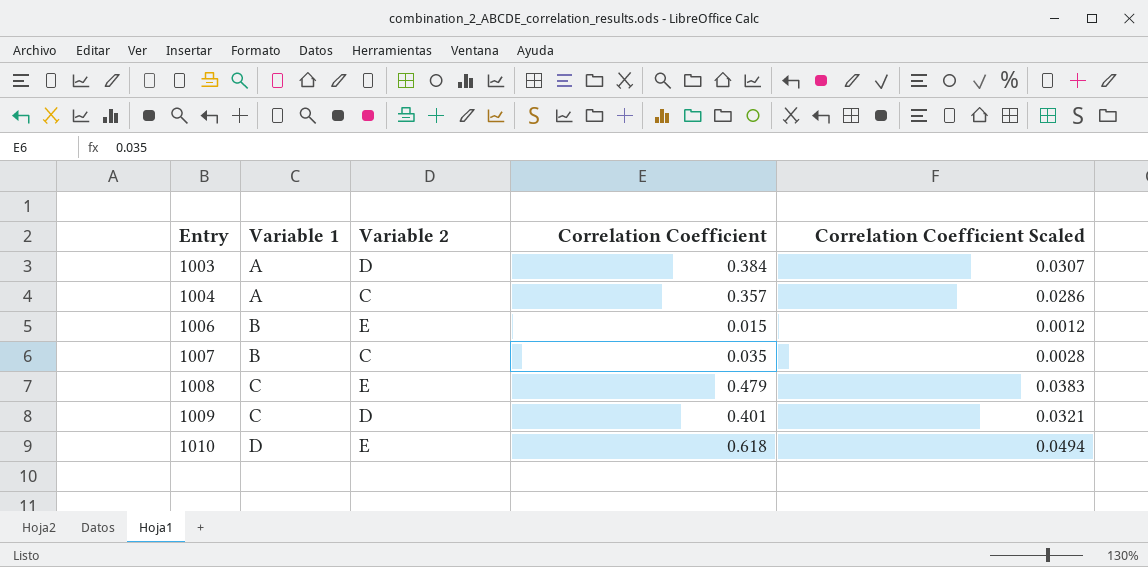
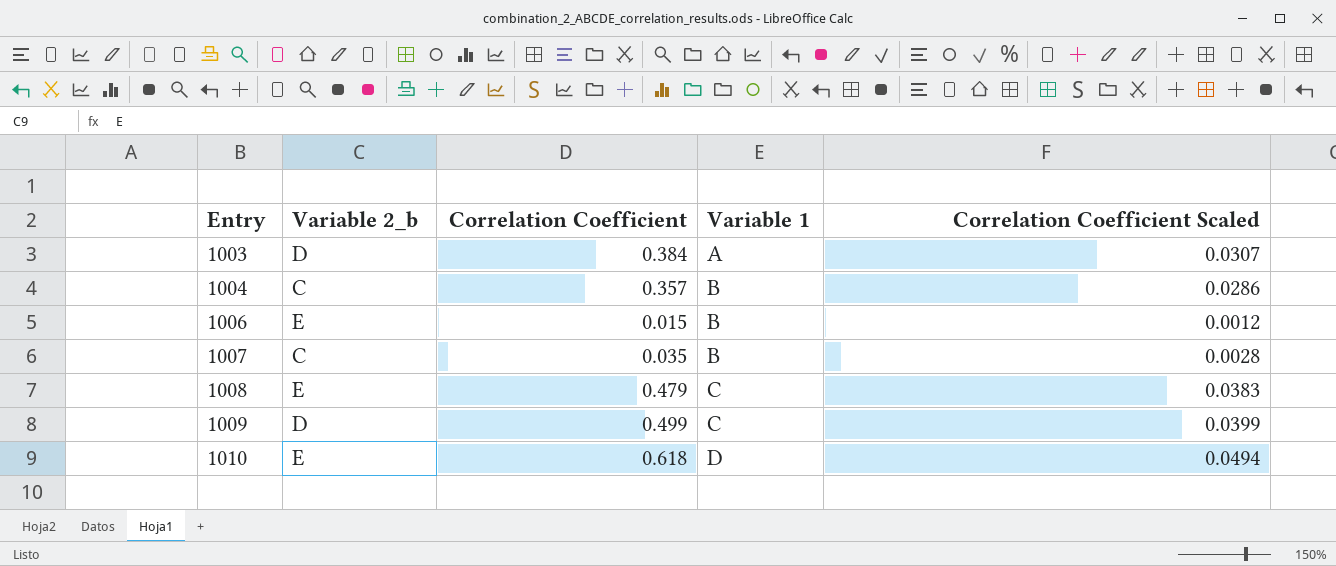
column name: Variable 2 -> Variable 2_b
column Variable 1 | position: 2 -> 4
1004 | Variable 1: A -> B
1009 | Correlation Coefficient: 0.401 -> 0.499
1009 | Correlation Coefficient Scaled: 0.0321 -> 0.0399

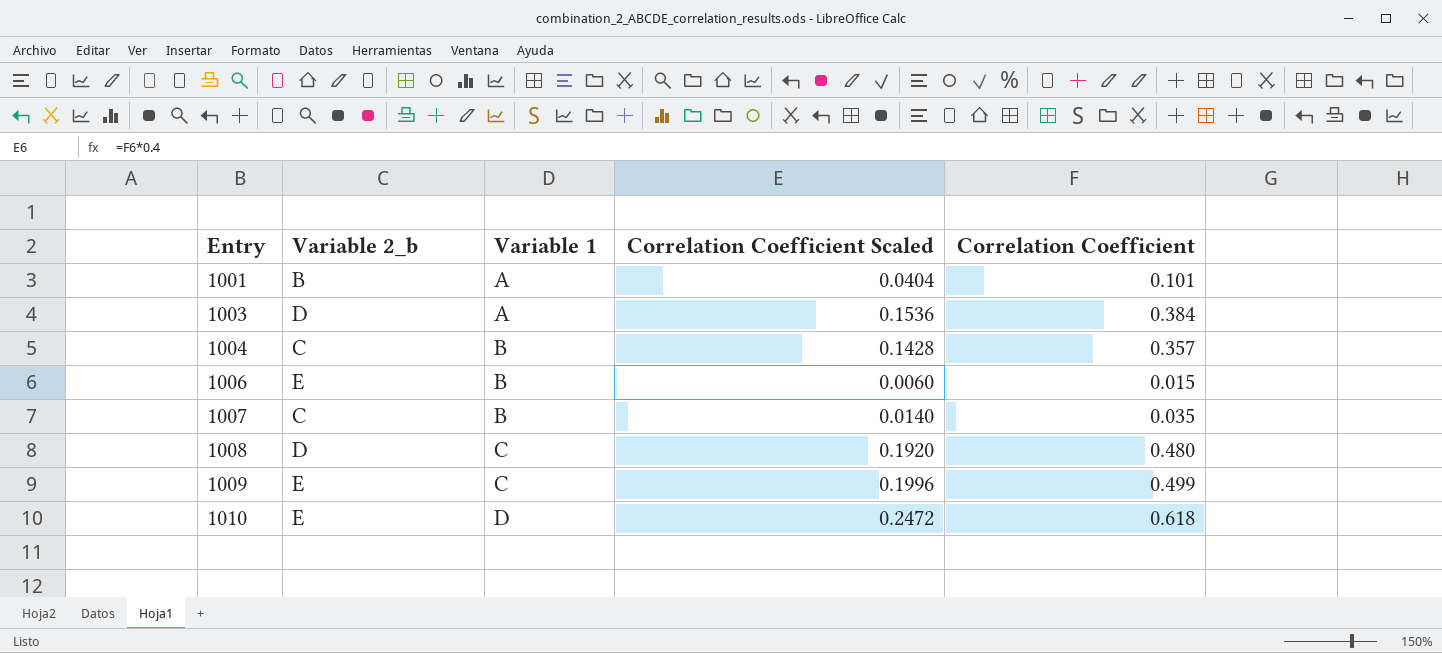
column Correlation Coefficient Scaled | formula: [Correlation Coefficient] * 0.08 -> [Correlation Coefficient] * 0.4
column Correlation Coefficient | position: 3 -> 5
row 1001: none -> B | A | 0.0404 | 0.101
1008 | Variable 2_b: E -> D
1008 | Correlation Coefficient: 0.479 -> 0.480
1009 | Variable 2_b: D -> E

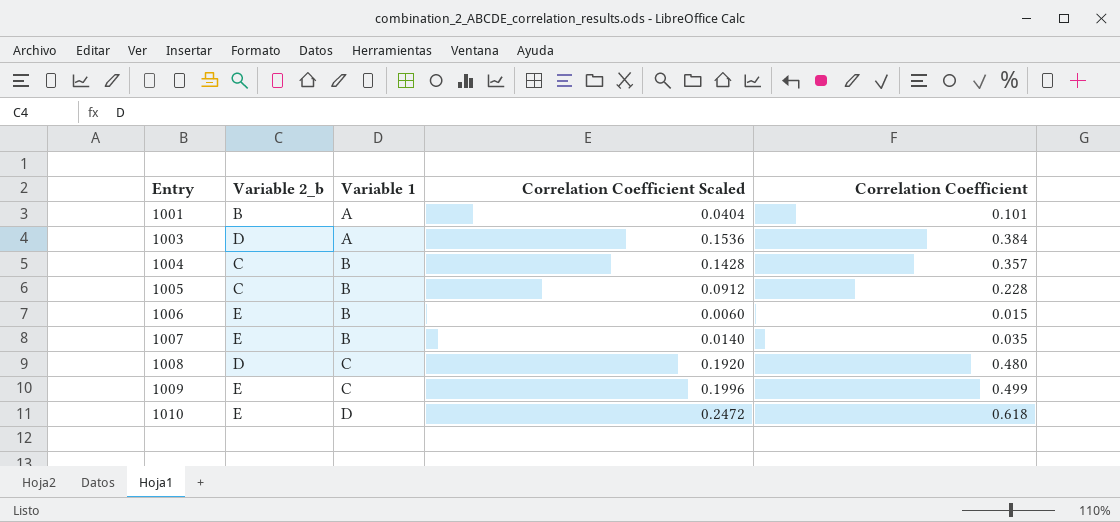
row 1005: none -> C | B | 0.0912 | 0.228
1007 | Variable 2_b: C -> E

